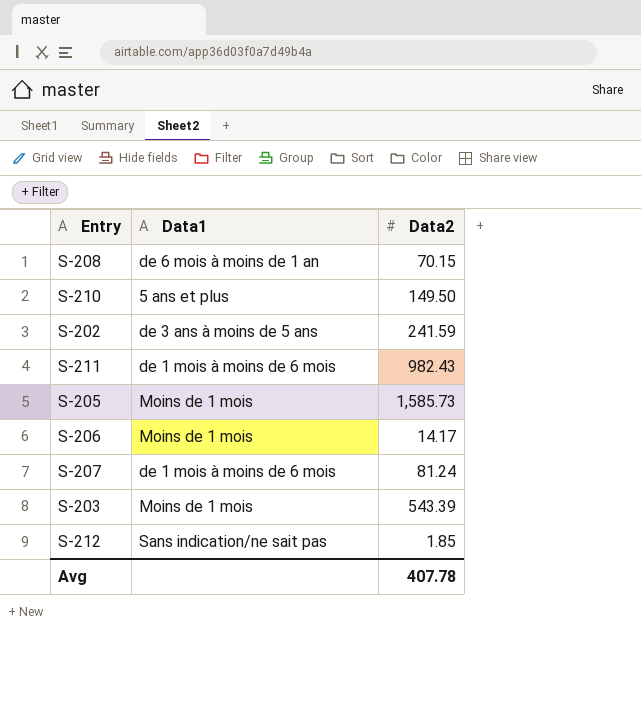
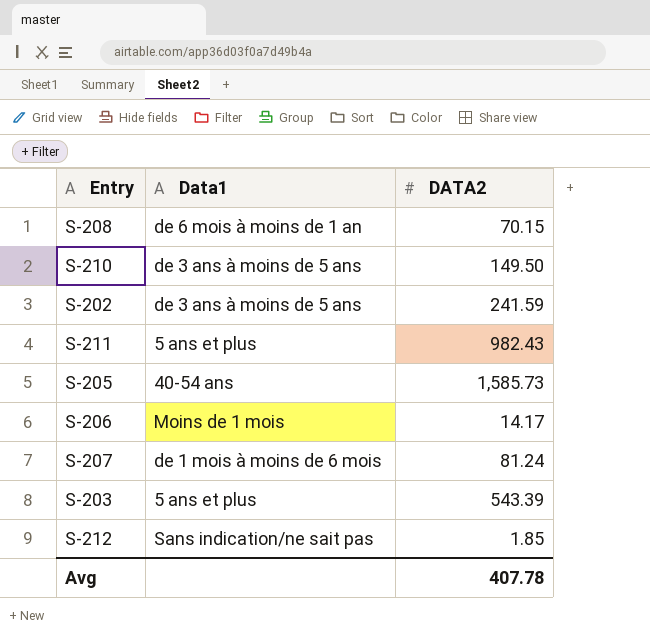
column name: Data2 -> DATA2
S-210 | Data1: 5 ans et plus -> de 3 ans à moins de 5 ans
S-211 | Data1: de 1 mois à moins de 6 mois -> 5 ans et plus
S-205 | Data1: Moins de 1 mois -> 40-54 ans
S-203 | Data1: Moins de 1 mois -> 5 ans et plus

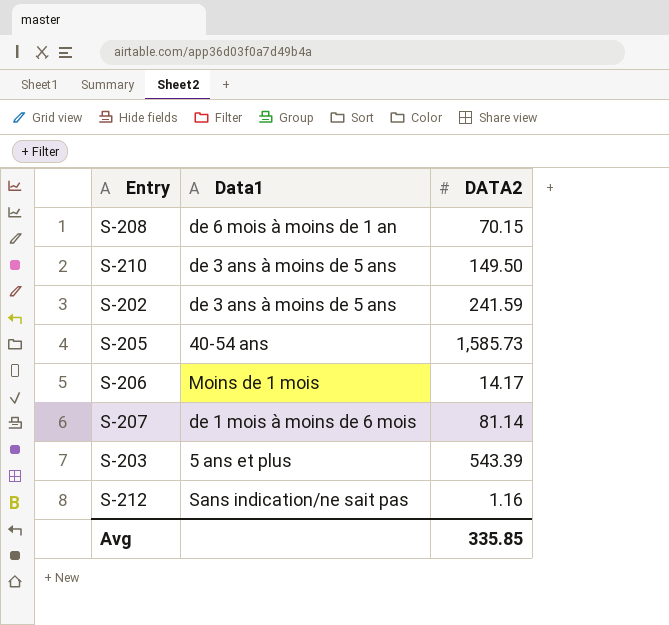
row S-211: 5 ans et plus | 982.43 -> none
S-207 | DATA2: 81.24 -> 81.14
S-212 | DATA2: 1.85 -> 1.16
Avg | DATA2: 407.78 -> 335.85

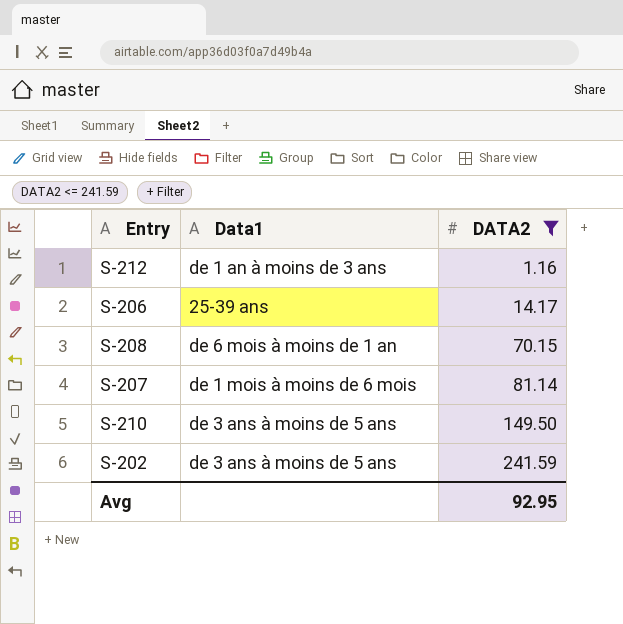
filter: none -> DATA2 <= 241.59
row order: none -> DATA2 ascending
S-212 | Data1: Sans indication/ne sait pas -> de 1 an à moins de 3 ans
S-206 | Data1: Moins de 1 mois -> 25-39 ans
Avg | DATA2: 335.85 -> 92.95

